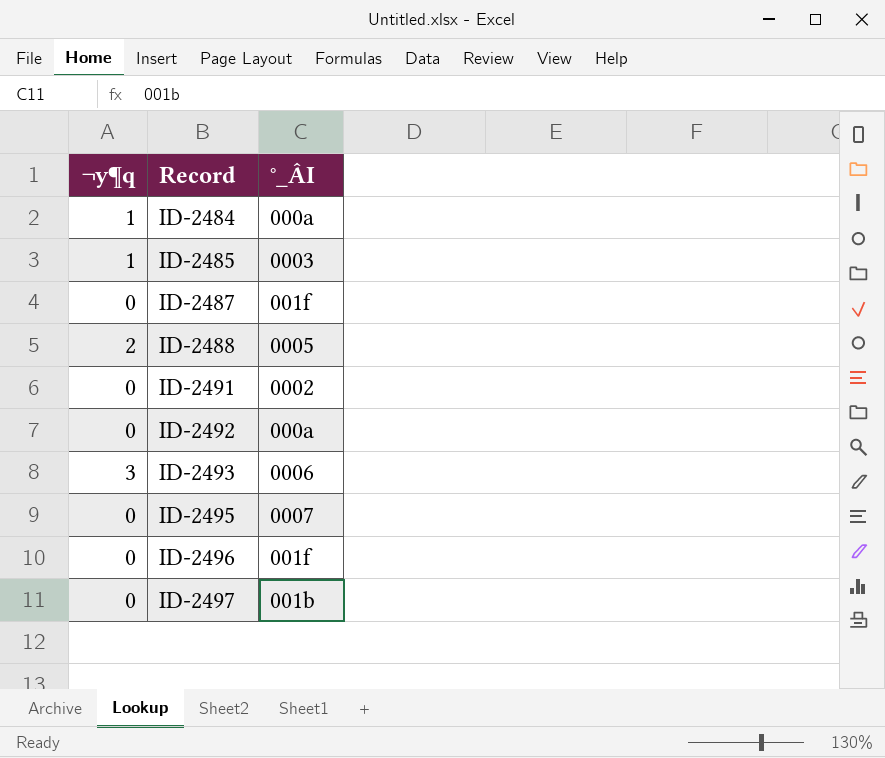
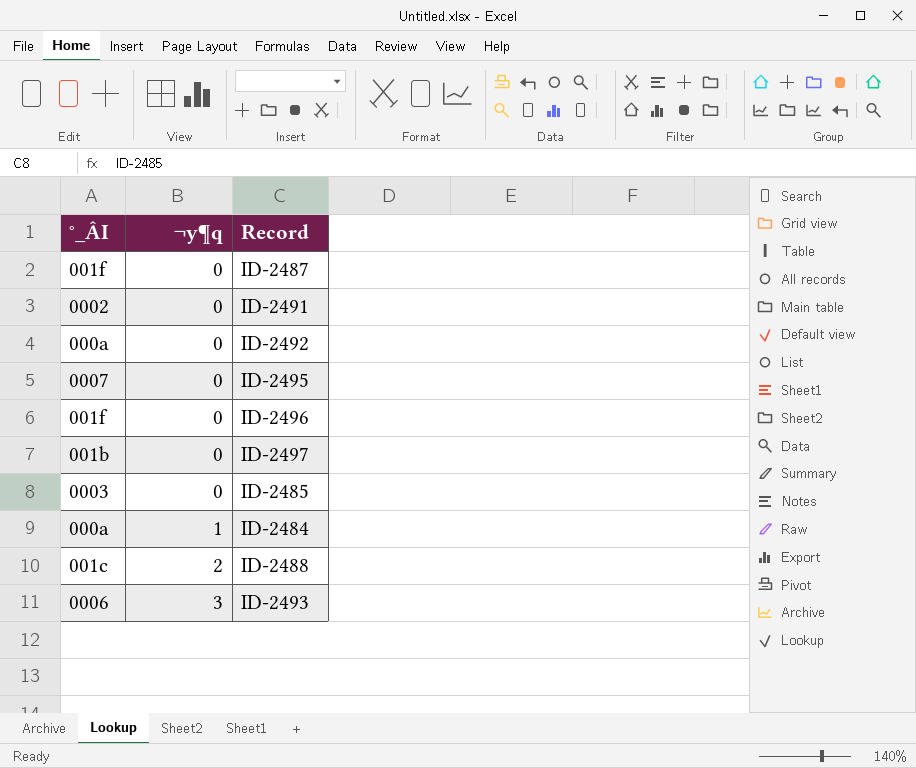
row order: Record ascending -> ¬y¶q ascending
column °_ÂI | position: 3 -> 1
ID-2485 | ¬y¶q: 1 -> 0
ID-2488 | °_ÂI: 0005 -> 001c

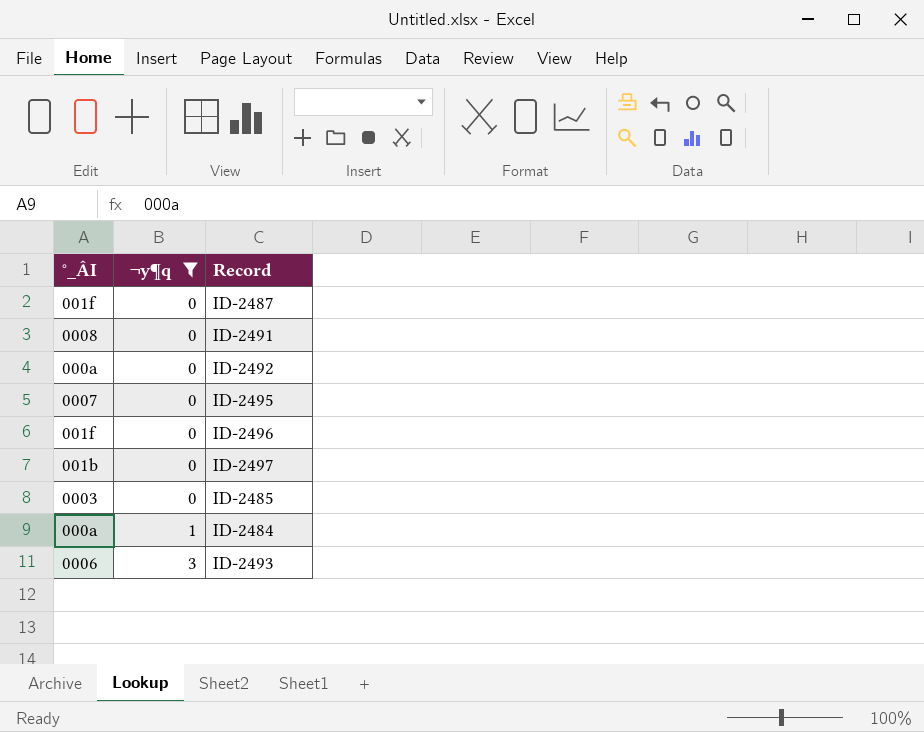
filter: none -> ¬y¶q != 2
ID-2491 | °_ÂI: 0002 -> 0008

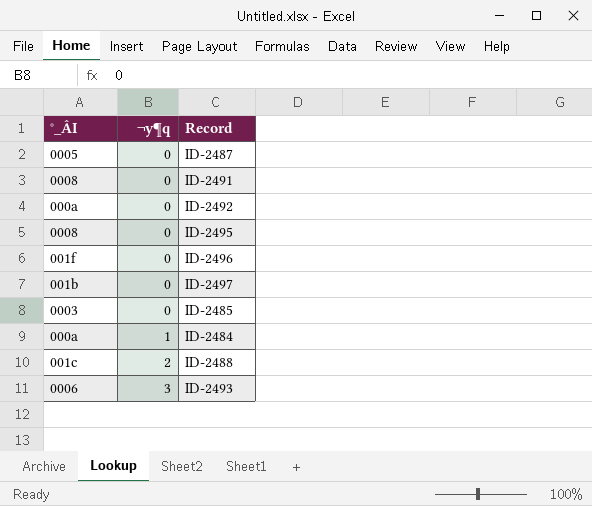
filter: ¬y¶q != 2 -> none
ID-2487 | °_ÂI: 001f -> 0005
ID-2495 | °_ÂI: 0007 -> 0008

